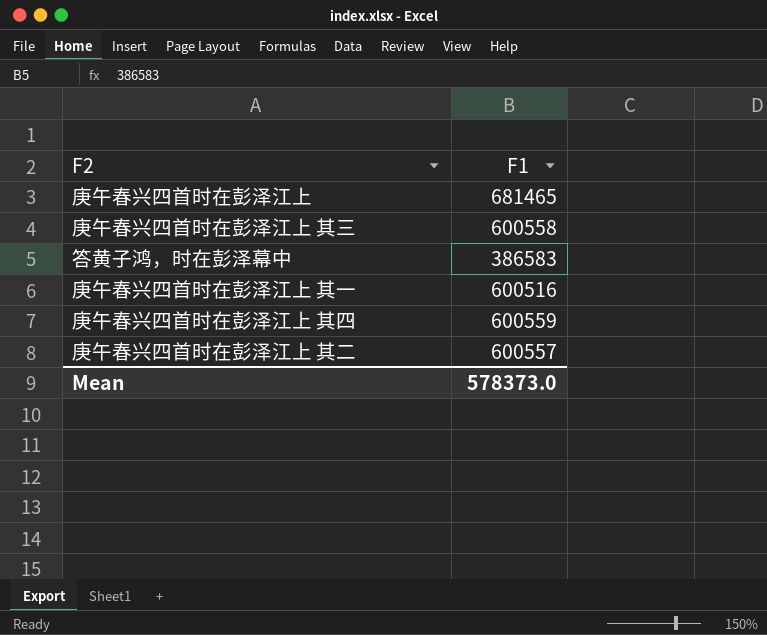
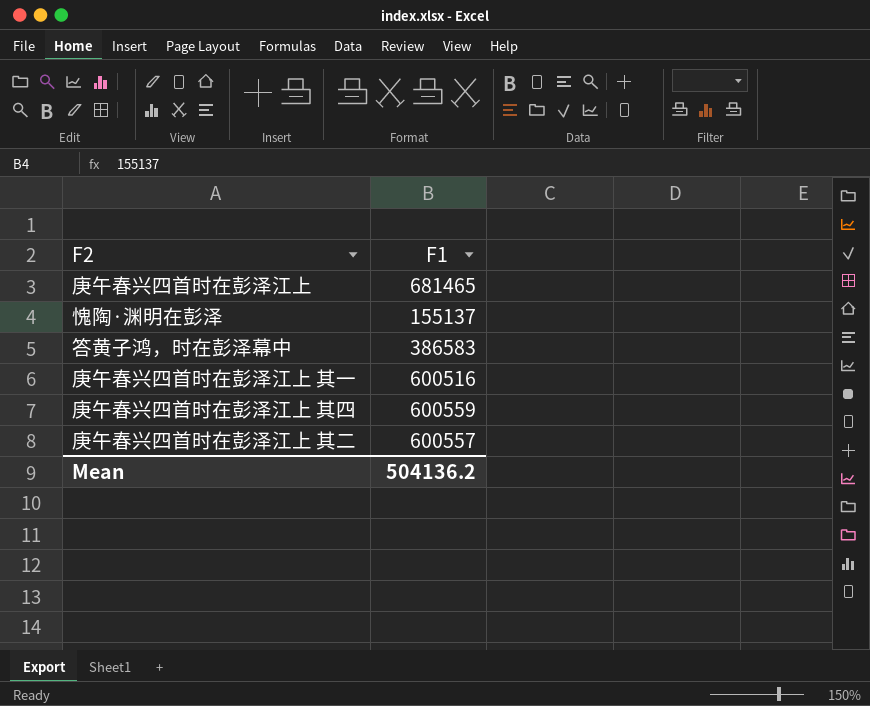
row 庚午春兴四首时在彭泽江上 其三: 600558 -> none
row 愧陶·渊明在彭泽: none -> 155137
Mean | F1: 578373.0 -> 504136.2

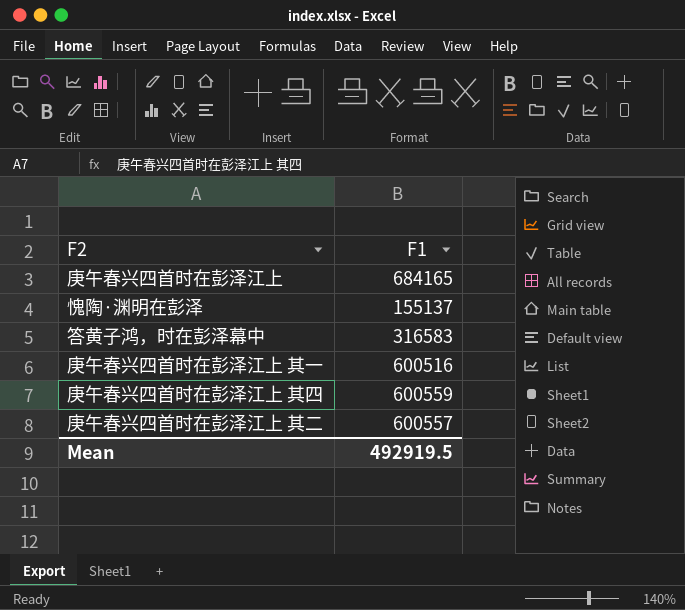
庚午春兴四首时在彭泽江上 | F1: 681465 -> 684165
答黄子鸿，时在彭泽幕中 | F1: 386583 -> 316583
Mean | F1: 504136.2 -> 492919.5

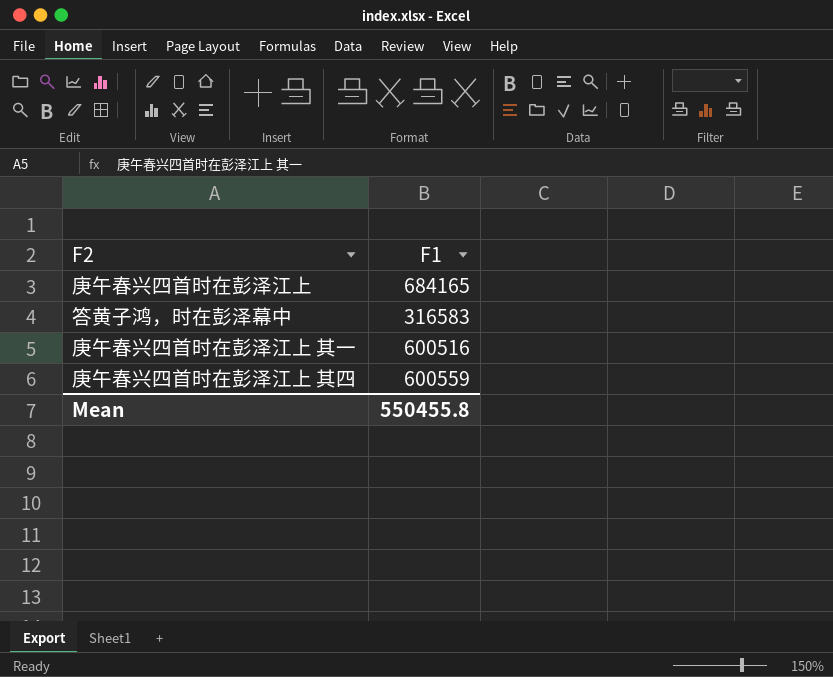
row 愧陶·渊明在彭泽: 155137 -> none
row 庚午春兴四首时在彭泽江上 其二: 600557 -> none
Mean | F1: 492919.5 -> 550455.8

